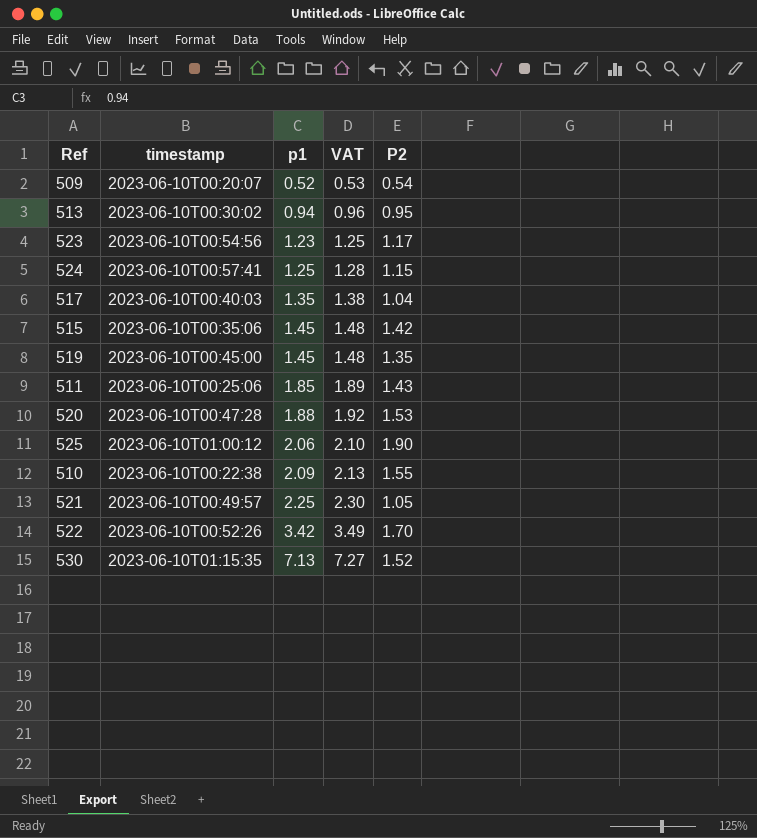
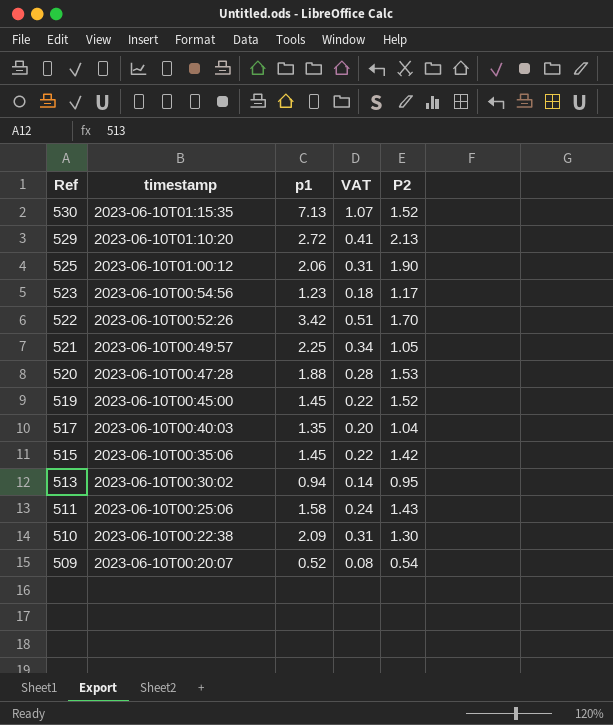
row order: p1 ascending -> Ref descending
column VAT | formula: [p1] * 1.02 -> [p1] * 0.15
row 524: 2023-06-10T00:57:41 | 1.25 | 1.28 | 1.15 -> none
row 529: none -> 2023-06-10T01:10:20 | 2.72 | 0.41 | 2.13
519 | P2: 1.35 -> 1.52
511 | p1: 1.85 -> 1.58
510 | P2: 1.55 -> 1.30

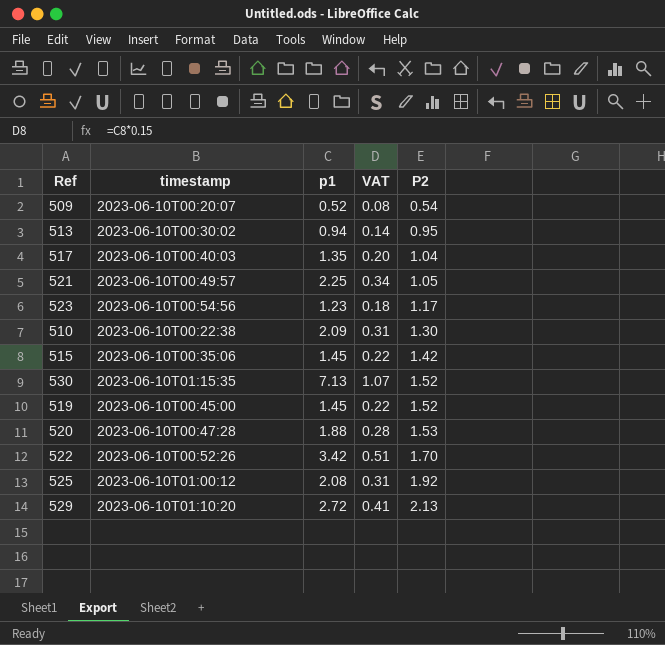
row order: Ref descending -> P2 ascending
row 511: 2023-06-10T00:25:06 | 1.58 | 0.24 | 1.43 -> none
525 | p1: 2.06 -> 2.08
525 | P2: 1.90 -> 1.92

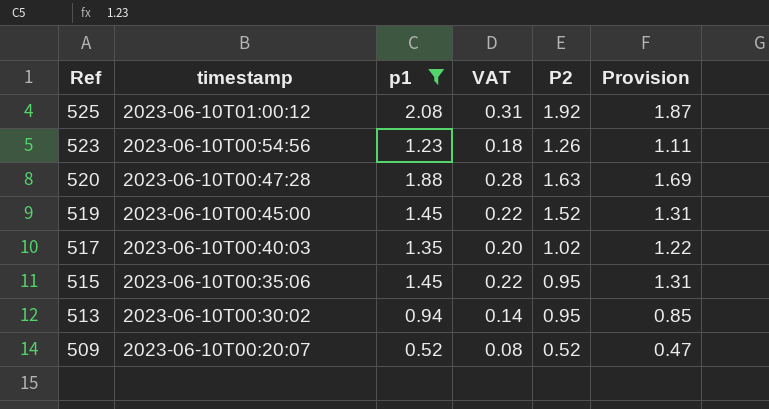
filter: none -> p1 <= 2.08
row order: P2 ascending -> Ref descending
column Provision | formula: none -> [p1] * 0.9
523 | P2: 1.17 -> 1.26
520 | P2: 1.53 -> 1.63
517 | P2: 1.04 -> 1.02
515 | P2: 1.42 -> 0.95
509 | P2: 0.54 -> 0.52

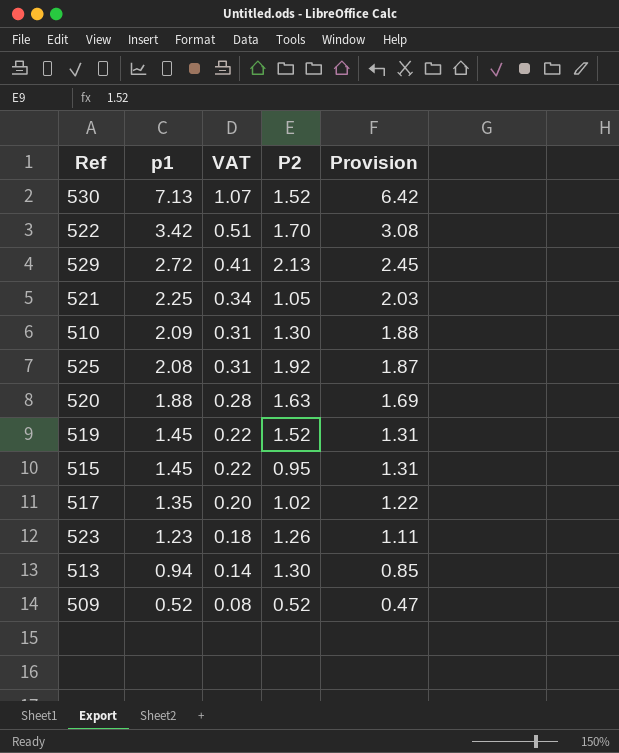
filter: p1 <= 2.08 -> none
row order: Ref descending -> p1 descending
column timestamp | position: 2 -> none
513 | P2: 0.95 -> 1.30

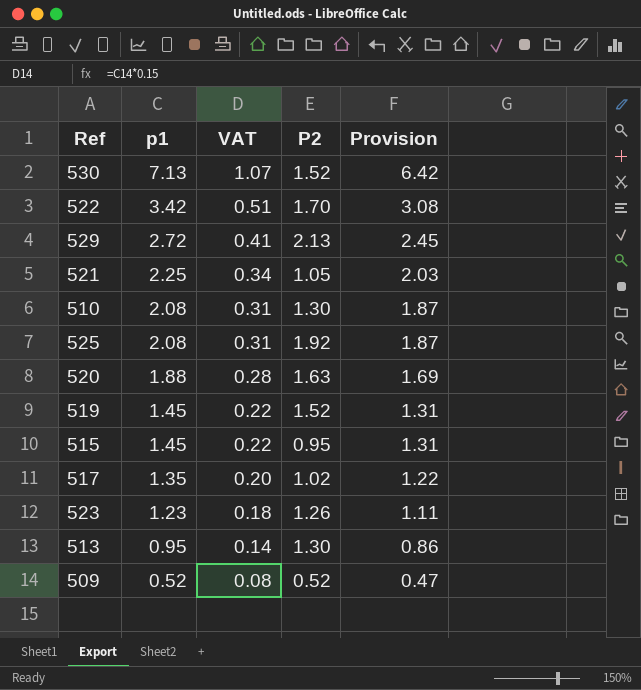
510 | p1: 2.09 -> 2.08
510 | Provision: 1.88 -> 1.87
513 | p1: 0.94 -> 0.95
513 | Provision: 0.85 -> 0.86

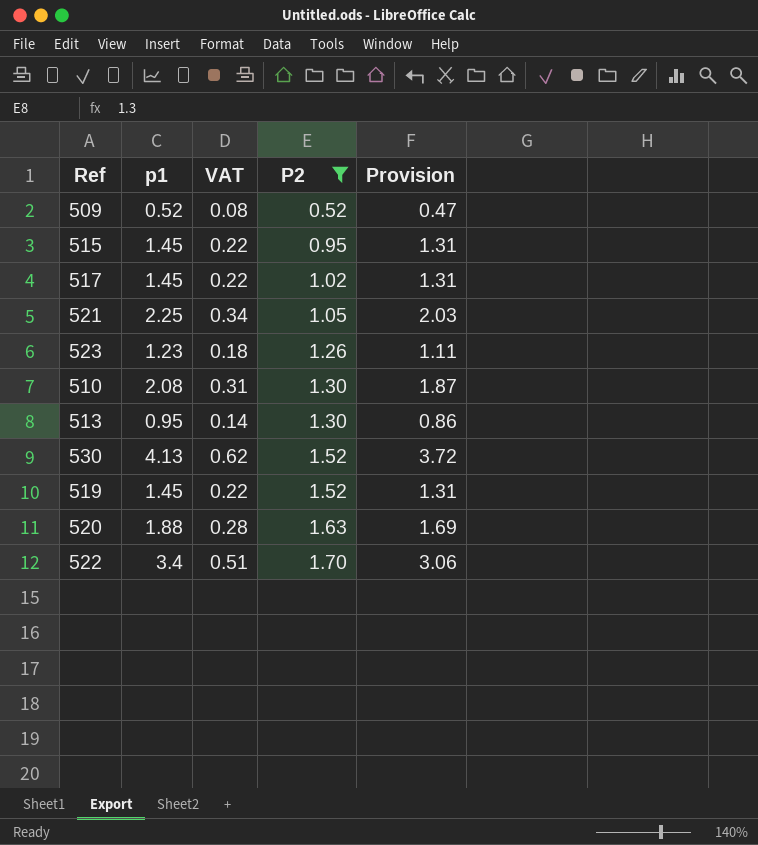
filter: none -> P2 <= 1.70
row order: p1 descending -> P2 ascending
517 | p1: 1.35 -> 1.45
517 | VAT: 0.20 -> 0.22
517 | Provision: 1.22 -> 1.31
530 | p1: 7.13 -> 4.13
530 | VAT: 1.07 -> 0.62
530 | Provision: 6.42 -> 3.72
522 | p1: 3.42 -> 3.4
522 | Provision: 3.08 -> 3.06

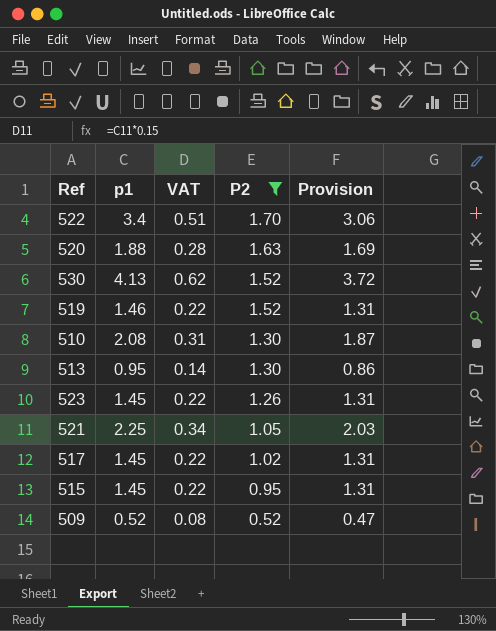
row order: P2 ascending -> P2 descending
519 | p1: 1.45 -> 1.46
523 | p1: 1.23 -> 1.45
523 | VAT: 0.18 -> 0.22
523 | Provision: 1.11 -> 1.31

